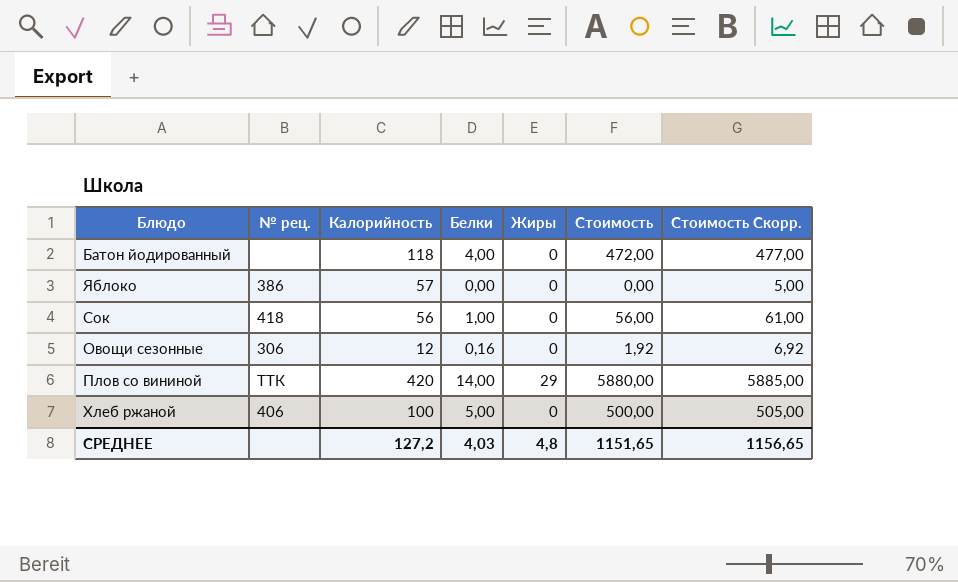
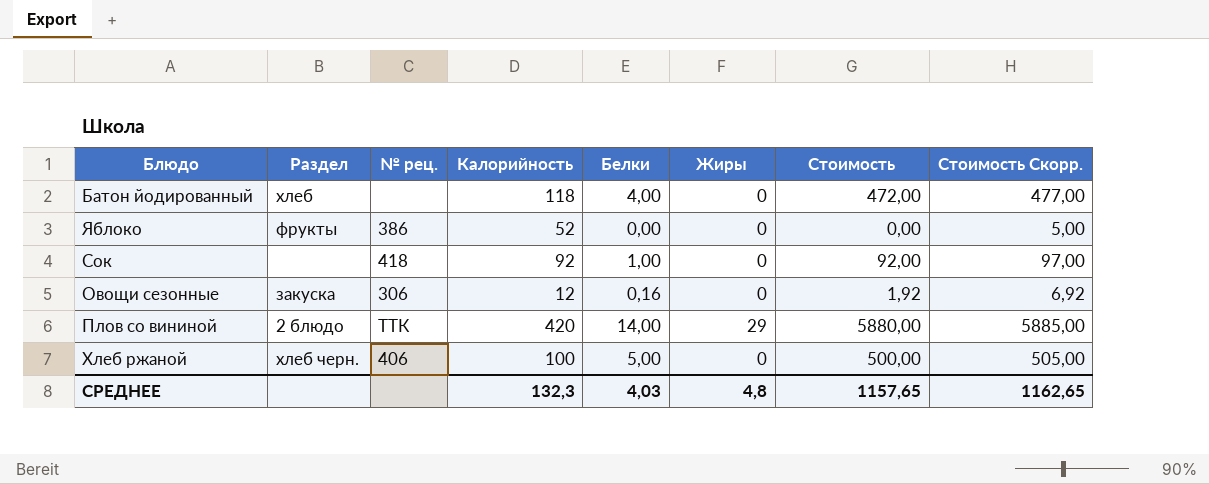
column Раздел | position: none -> 2
Яблоко | Калорийность: 57 -> 52
Сок | Калорийность: 56 -> 92
Сок | Стоимость: 56,00 -> 92,00
Сок | Стоимость Скорр.: 61,00 -> 97,00
СРЕДНЕЕ | Калорийность: 127,2 -> 132,3
СРЕДНЕЕ | Стоимость: 1151,65 -> 1157,65
СРЕДНЕЕ | Стоимость Скорр.: 1156,65 -> 1162,65

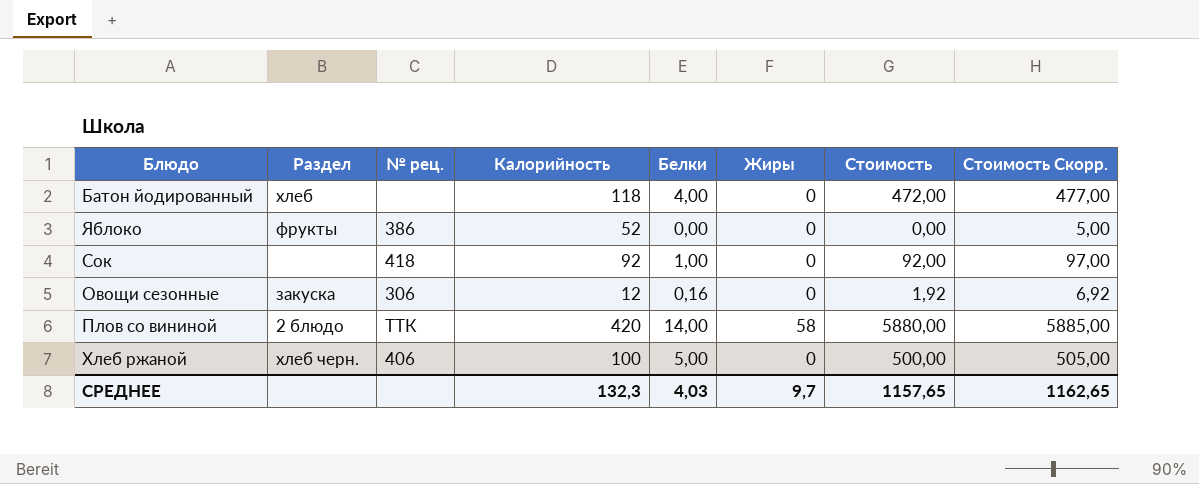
Плов со вининой | Жиры: 29 -> 58
СРЕДНЕЕ | Жиры: 4,8 -> 9,7

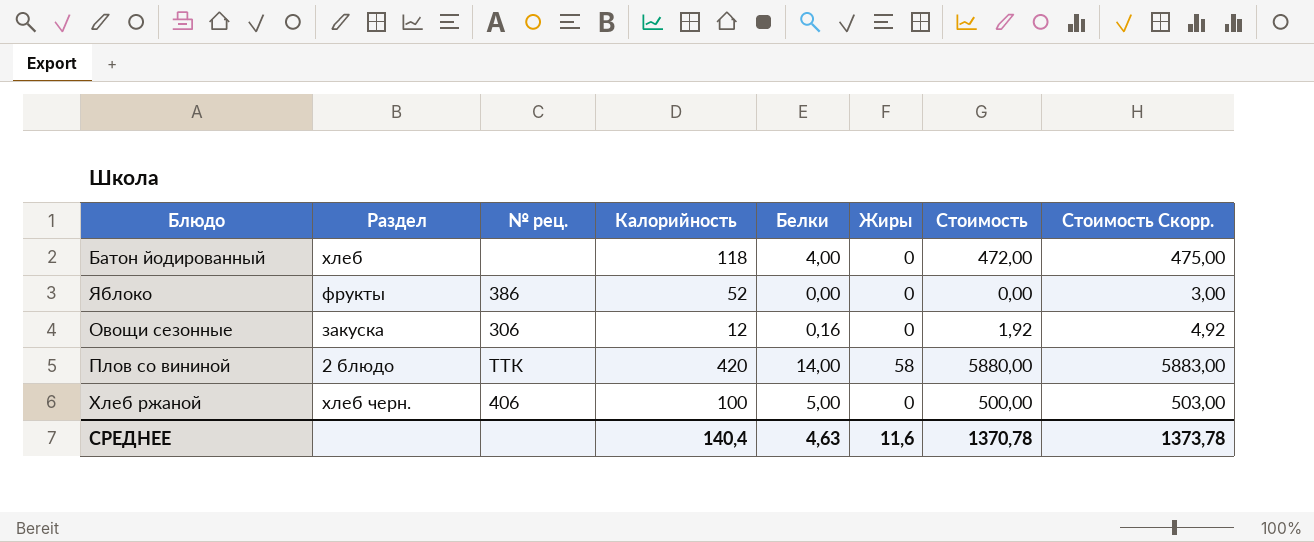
column Стоимость Скорр. | formula: [Стоимость] + 5 -> [Стоимость] + 3
row Сок: none | 418 | 92 | 1,00 | 0 | 92,00 | 97,00 -> none
СРЕДНЕЕ | Калорийность: 132,3 -> 140,4
СРЕДНЕЕ | Белки: 4,03 -> 4,63
СРЕДНЕЕ | Жиры: 9,7 -> 11,6
СРЕДНЕЕ | Стоимость: 1157,65 -> 1370,78
СРЕДНЕЕ | Стоимость Скорр.: 1162,65 -> 1373,78

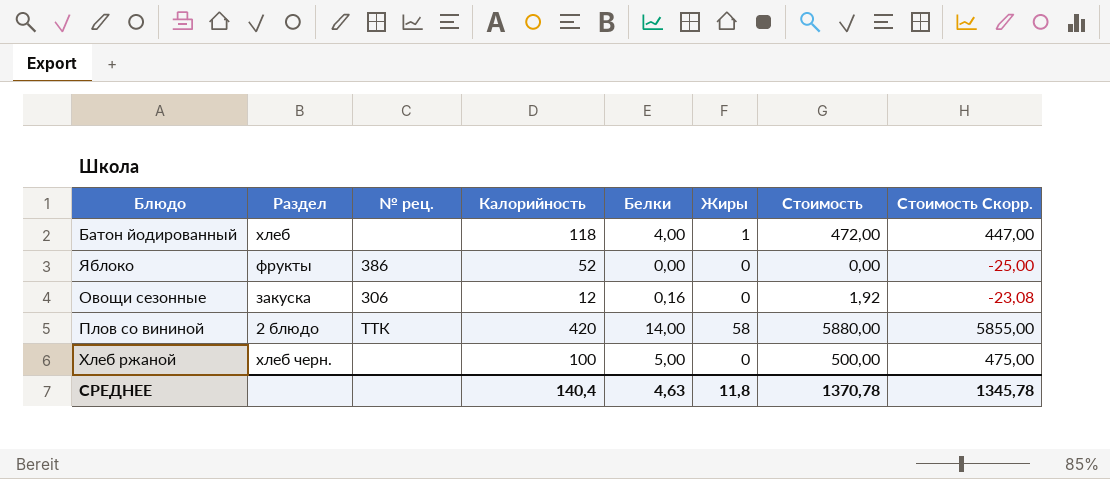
column Стоимость Скорр. | formula: [Стоимость] + 3 -> [Стоимость] - 25
Батон йодированный | Жиры: 0 -> 1
Хлеб ржаной | № рец.: 406 -> none
СРЕДНЕЕ | Жиры: 11,6 -> 11,8
СРЕДНЕЕ | Стоимость Скорр.: 1373,78 -> 1345,78

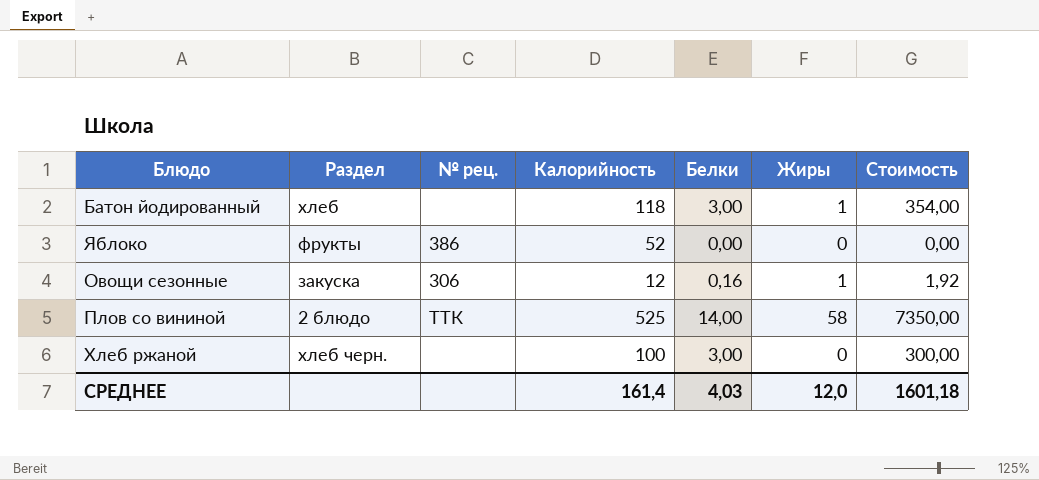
column Стоимость Скорр. | formula: [Стоимость] - 25 -> none
Батон йодированный | Белки: 4,00 -> 3,00
Батон йодированный | Стоимость: 472,00 -> 354,00
Овощи сезонные | Жиры: 0 -> 1
Плов со вининой | Калорийность: 420 -> 525
Плов со вининой | Стоимость: 5880,00 -> 7350,00
Хлеб ржаной | Белки: 5,00 -> 3,00
Хлеб ржаной | Стоимость: 500,00 -> 300,00
СРЕДНЕЕ | Калорийность: 140,4 -> 161,4
СРЕДНЕЕ | Белки: 4,63 -> 4,03
СРЕДНЕЕ | Жиры: 11,8 -> 12,0
СРЕДНЕЕ | Стоимость: 1370,78 -> 1601,18

